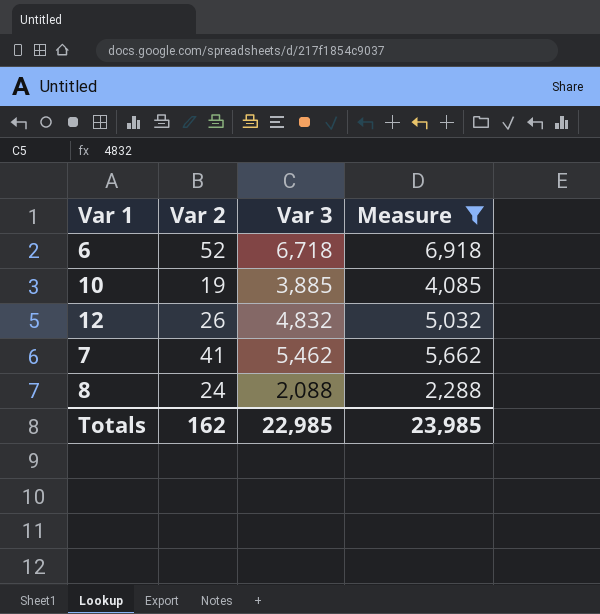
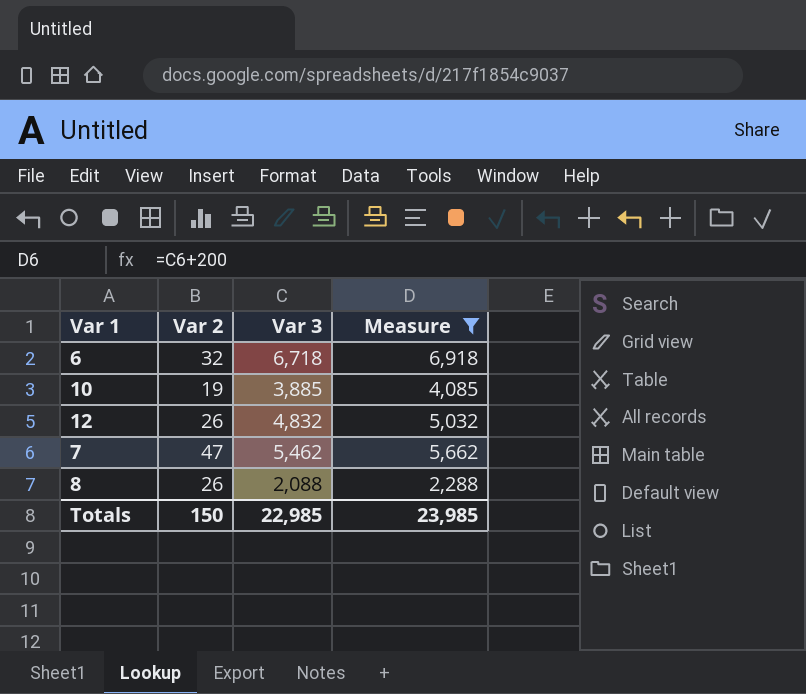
6 | Var 2: 52 -> 32
7 | Var 2: 41 -> 47
8 | Var 2: 24 -> 26
Totals | Var 2: 162 -> 150

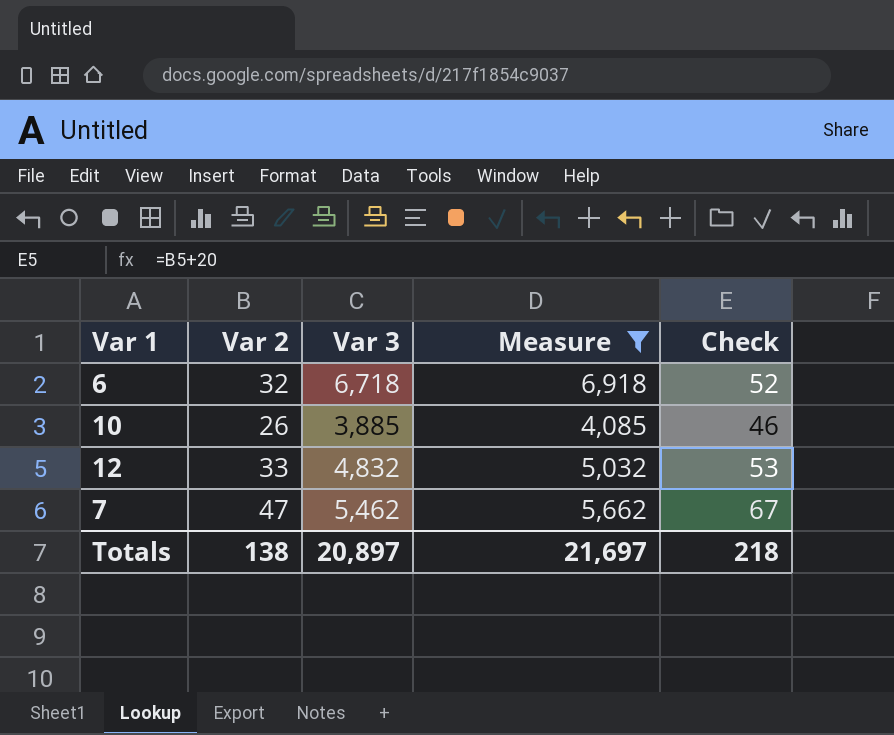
column Check | formula: none -> [Var 2] + 20
row 8: 26 | 2,088 | 2,288 -> none
10 | Var 2: 19 -> 26
12 | Var 2: 26 -> 33
Totals | Var 2: 150 -> 138
Totals | Var 3: 22,985 -> 20,897
Totals | Measure: 23,985 -> 21,697

